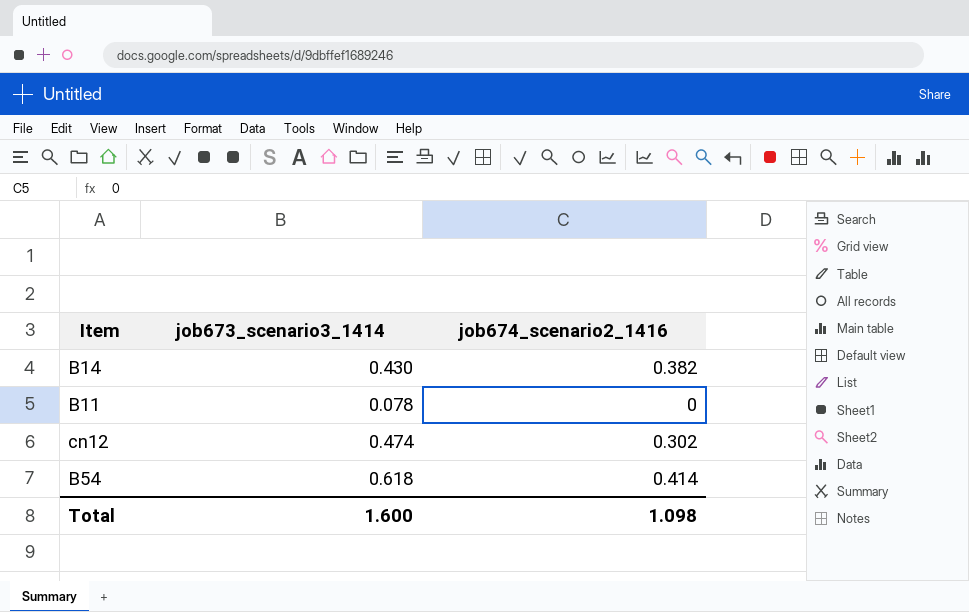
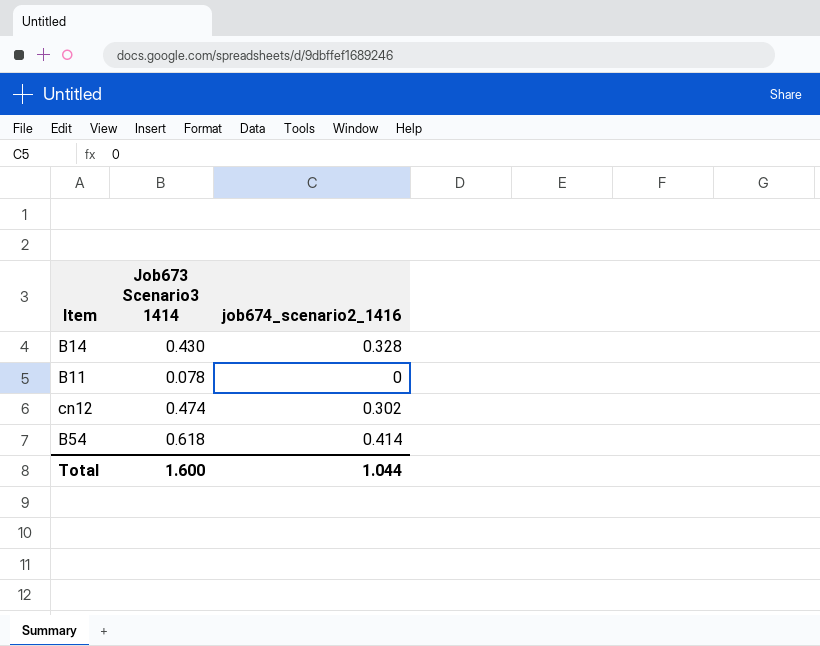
column name: job673_scenario3_1414 -> Job673 Scenario3 1414
B14 | job674_scenario2_1416: 0.382 -> 0.328
Total | job674_scenario2_1416: 1.098 -> 1.044

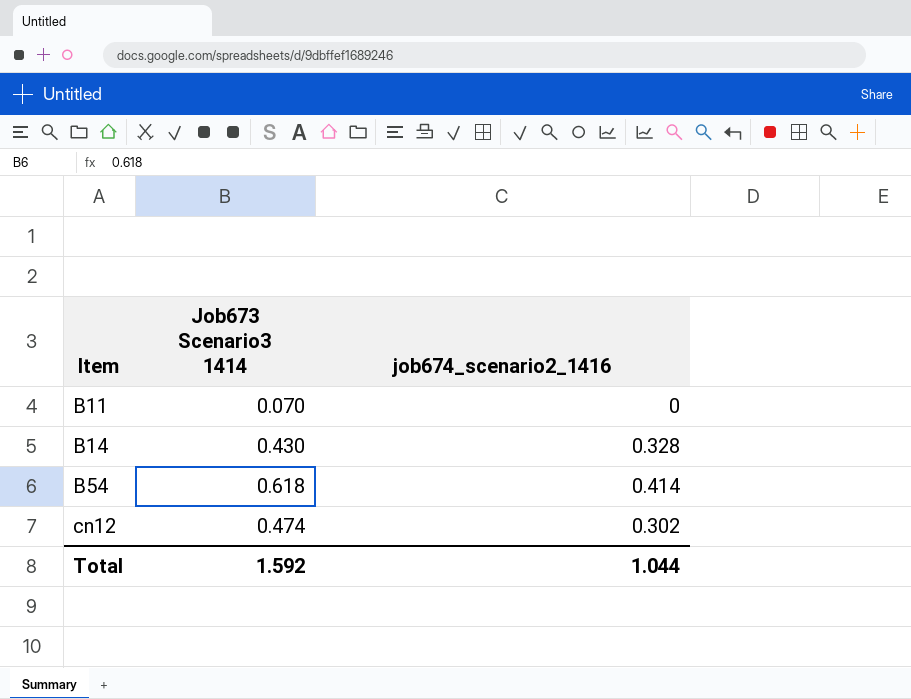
row order: none -> Item ascending
B11 | Job673 Scenario3 1414: 0.078 -> 0.070
Total | Job673 Scenario3 1414: 1.600 -> 1.592

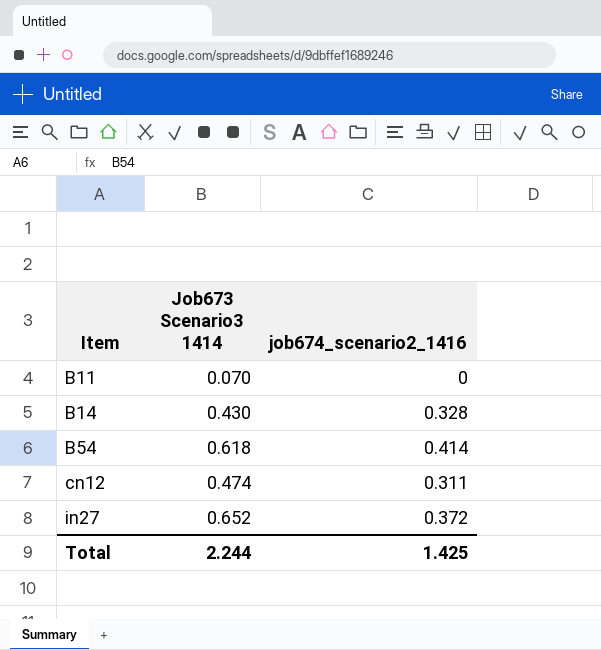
cn12 | job674_scenario2_1416: 0.302 -> 0.311
row in27: none -> 0.652 | 0.372
Total | Job673 Scenario3 1414: 1.592 -> 2.244
Total | job674_scenario2_1416: 1.044 -> 1.425

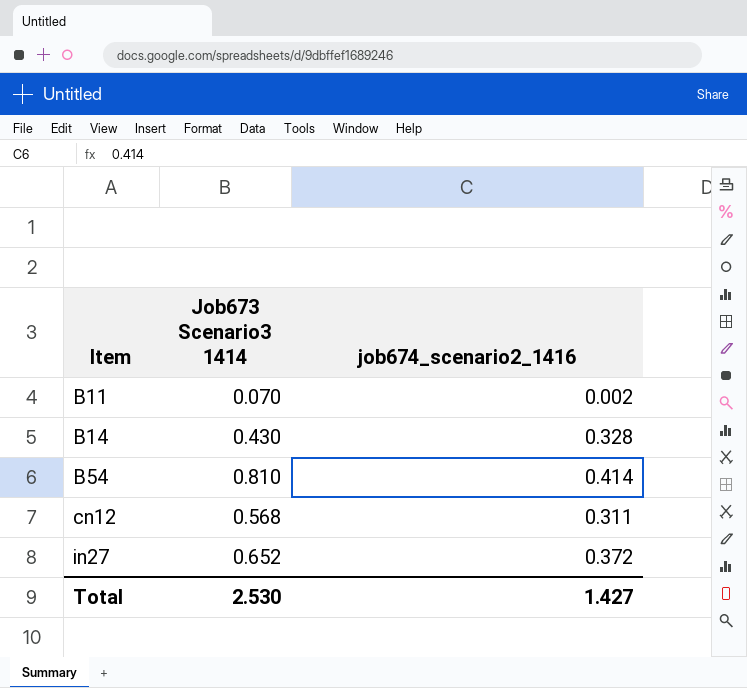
B11 | job674_scenario2_1416: 0 -> 0.002
B54 | Job673 Scenario3 1414: 0.618 -> 0.810
cn12 | Job673 Scenario3 1414: 0.474 -> 0.568
Total | Job673 Scenario3 1414: 2.244 -> 2.530
Total | job674_scenario2_1416: 1.425 -> 1.427

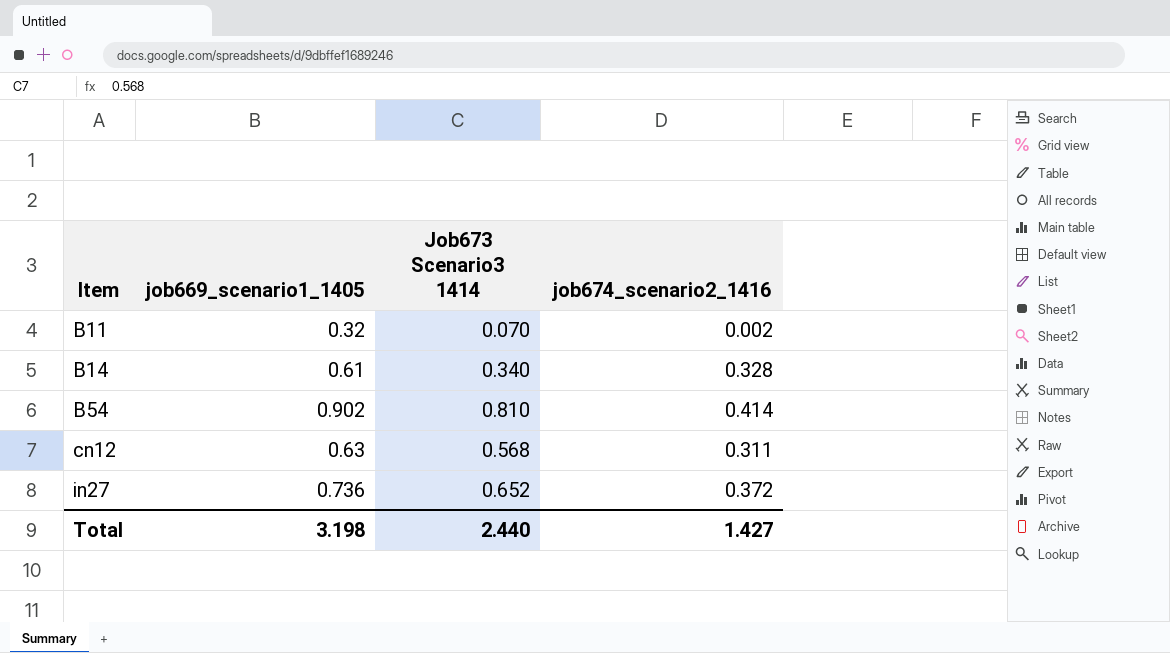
column job669_scenario1_1405 | position: none -> 2
B14 | Job673 Scenario3 1414: 0.430 -> 0.340
Total | Job673 Scenario3 1414: 2.530 -> 2.440

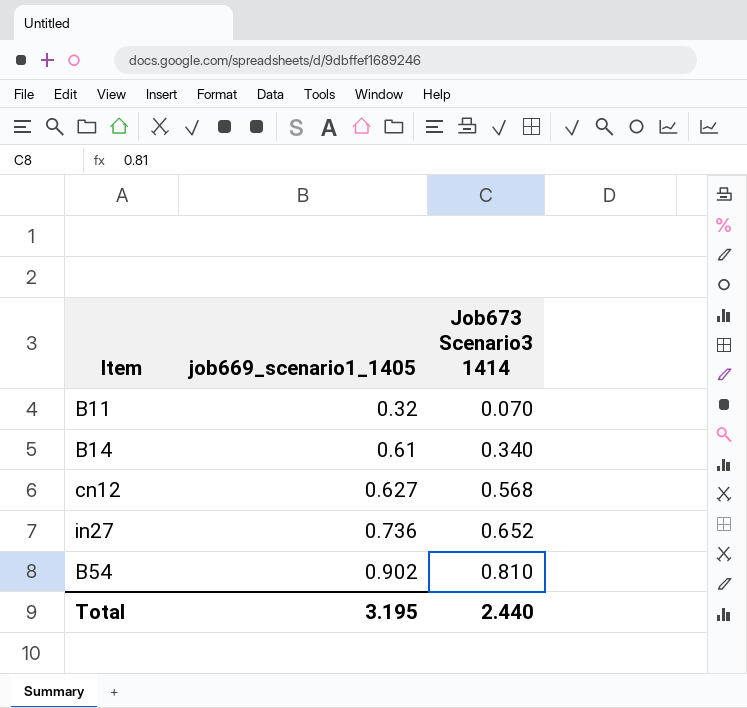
row order: Item ascending -> job669_scenario1_1405 ascending
column job674_scenario2_1416 | position: 4 -> none
cn12 | job669_scenario1_1405: 0.63 -> 0.627
Total | job669_scenario1_1405: 3.198 -> 3.195

